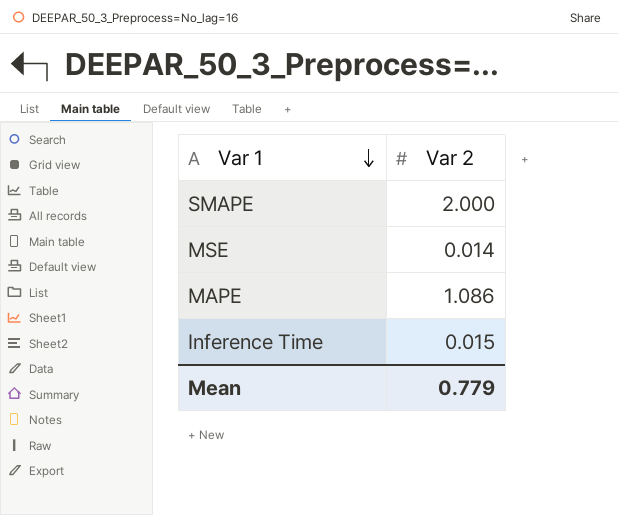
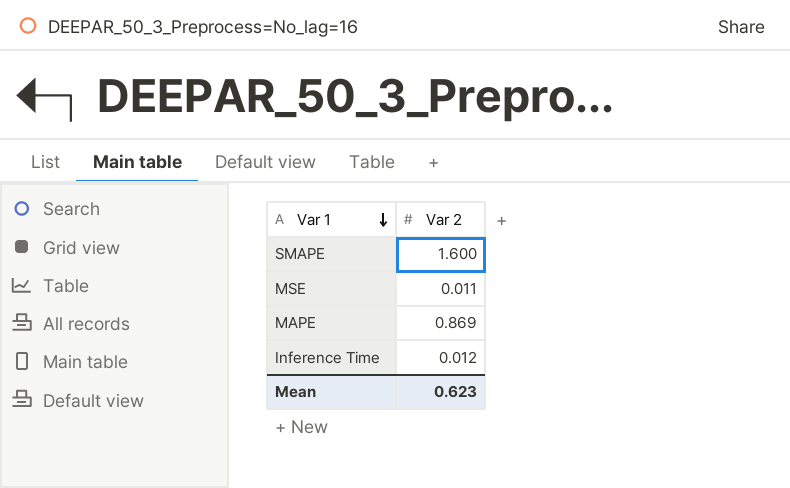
SMAPE | Var 2: 2.000 -> 1.600
MSE | Var 2: 0.014 -> 0.011
MAPE | Var 2: 1.086 -> 0.869
Inference Time | Var 2: 0.015 -> 0.012
Mean | Var 2: 0.779 -> 0.623

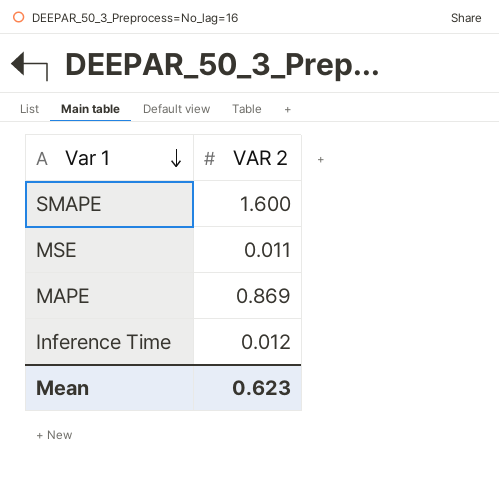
column name: Var 2 -> VAR 2

